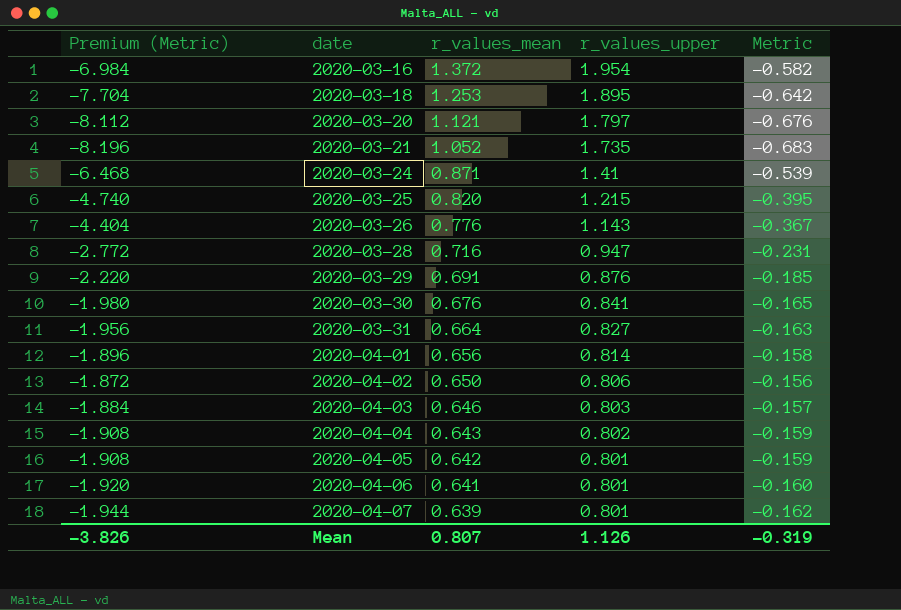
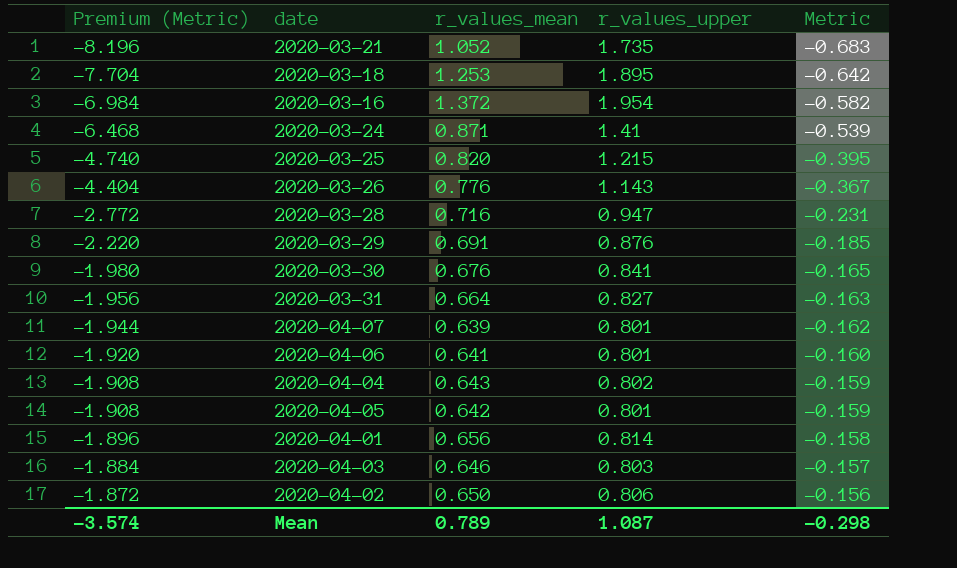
row order: date ascending -> Premium (Metric) ascending
row 2020-03-20: -8.112 | 1.121 | 1.797 | -0.676 -> none
Mean | Premium (Metric): -3.826 -> -3.574
Mean | r_values_mean: 0.807 -> 0.789
Mean | r_values_upper: 1.126 -> 1.087
Mean | Metric: -0.319 -> -0.298

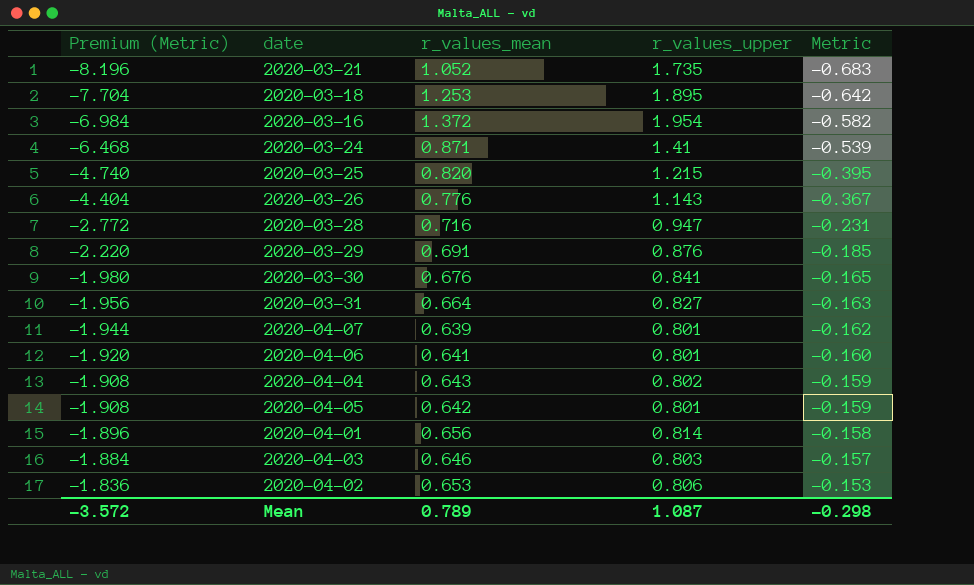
2020-04-02 | Premium (Metric): -1.872 -> -1.836
2020-04-02 | r_values_mean: 0.650 -> 0.653
2020-04-02 | Metric: -0.156 -> -0.153
Mean | Premium (Metric): -3.574 -> -3.572

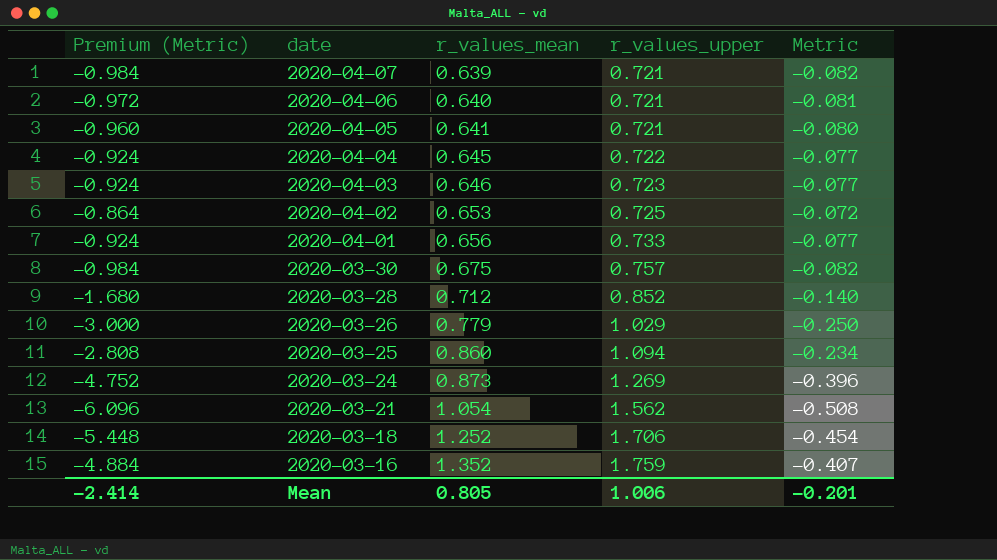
row order: Premium (Metric) ascending -> date descending
row 2020-03-29: -2.220 | 0.691 | 0.876 | -0.185 -> none
row 2020-03-31: -1.956 | 0.664 | 0.827 | -0.163 -> none
2020-04-07 | Premium (Metric): -1.944 -> -0.984
2020-04-07 | r_values_upper: 0.801 -> 0.721
2020-04-07 | Metric: -0.162 -> -0.082
2020-04-06 | Premium (Metric): -1.920 -> -0.972
2020-04-06 | r_values_mean: 0.641 -> 0.640
2020-04-06 | r_values_upper: 0.801 -> 0.721
2020-04-06 | Metric: -0.160 -> -0.081
2020-04-05 | Premium (Metric): -1.908 -> -0.960
2020-04-05 | r_values_mean: 0.642 -> 0.641
2020-04-05 | r_values_upper: 0.801 -> 0.721
2020-04-05 | Metric: -0.159 -> -0.080
2020-04-04 | Premium (Metric): -1.908 -> -0.924
2020-04-04 | r_values_mean: 0.643 -> 0.645
2020-04-04 | r_values_upper: 0.802 -> 0.722
2020-04-04 | Metric: -0.159 -> -0.077
2020-04-03 | Premium (Metric): -1.884 -> -0.924
2020-04-03 | r_values_upper: 0.803 -> 0.723
2020-04-03 | Metric: -0.157 -> -0.077
2020-04-02 | Premium (Metric): -1.836 -> -0.864
2020-04-02 | r_values_upper: 0.806 -> 0.725
2020-04-02 | Metric: -0.153 -> -0.072
2020-04-01 | Premium (Metric): -1.896 -> -0.924
2020-04-01 | r_values_upper: 0.814 -> 0.733
2020-04-01 | Metric: -0.158 -> -0.077
2020-03-30 | Premium (Metric): -1.980 -> -0.984
2020-03-30 | r_values_mean: 0.676 -> 0.675
2020-03-30 | r_values_upper: 0.841 -> 0.757
2020-03-30 | Metric: -0.165 -> -0.082
2020-03-28 | Premium (Metric): -2.772 -> -1.680
2020-03-28 | r_values_mean: 0.716 -> 0.712
2020-03-28 | r_values_upper: 0.947 -> 0.852
2020-03-28 | Metric: -0.231 -> -0.140
2020-03-26 | Premium (Metric): -4.404 -> -3.000
2020-03-26 | r_values_mean: 0.776 -> 0.779
2020-03-26 | r_values_upper: 1.143 -> 1.029
2020-03-26 | Metric: -0.367 -> -0.250
2020-03-25 | Premium (Metric): -4.740 -> -2.808
2020-03-25 | r_values_mean: 0.820 -> 0.860
2020-03-25 | r_values_upper: 1.215 -> 1.094
2020-03-25 | Metric: -0.395 -> -0.234
2020-03-24 | Premium (Metric): -6.468 -> -4.752
2020-03-24 | r_values_mean: 0.871 -> 0.873
2020-03-24 | r_values_upper: 1.41 -> 1.269
2020-03-24 | Metric: -0.539 -> -0.396
2020-03-21 | Premium (Metric): -8.196 -> -6.096
2020-03-21 | r_values_mean: 1.052 -> 1.054
2020-03-21 | r_values_upper: 1.735 -> 1.562
2020-03-21 | Metric: -0.683 -> -0.508
2020-03-18 | Premium (Metric): -7.704 -> -5.448
2020-03-18 | r_values_mean: 1.253 -> 1.252
2020-03-18 | r_values_upper: 1.895 -> 1.706
2020-03-18 | Metric: -0.642 -> -0.454
2020-03-16 | Premium (Metric): -6.984 -> -4.884
2020-03-16 | r_values_mean: 1.372 -> 1.352
2020-03-16 | r_values_upper: 1.954 -> 1.759
2020-03-16 | Metric: -0.582 -> -0.407
Mean | Premium (Metric): -3.572 -> -2.414
Mean | r_values_mean: 0.789 -> 0.805
Mean | r_values_upper: 1.087 -> 1.006
Mean | Metric: -0.298 -> -0.201

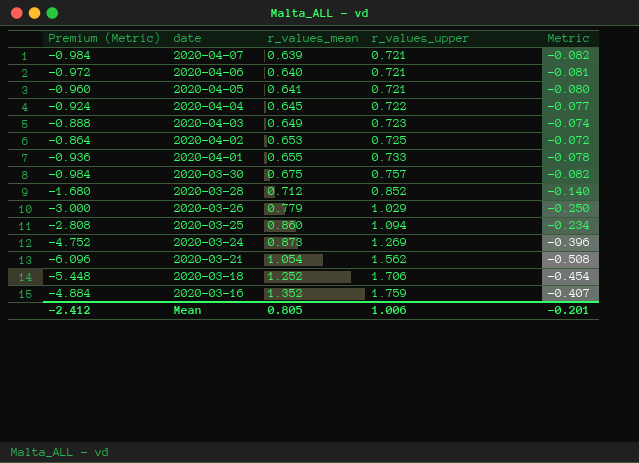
2020-04-03 | Premium (Metric): -0.924 -> -0.888
2020-04-03 | r_values_mean: 0.646 -> 0.649
2020-04-03 | Metric: -0.077 -> -0.074
2020-04-01 | Premium (Metric): -0.924 -> -0.936
2020-04-01 | r_values_mean: 0.656 -> 0.655
2020-04-01 | Metric: -0.077 -> -0.078
Mean | Premium (Metric): -2.414 -> -2.412

